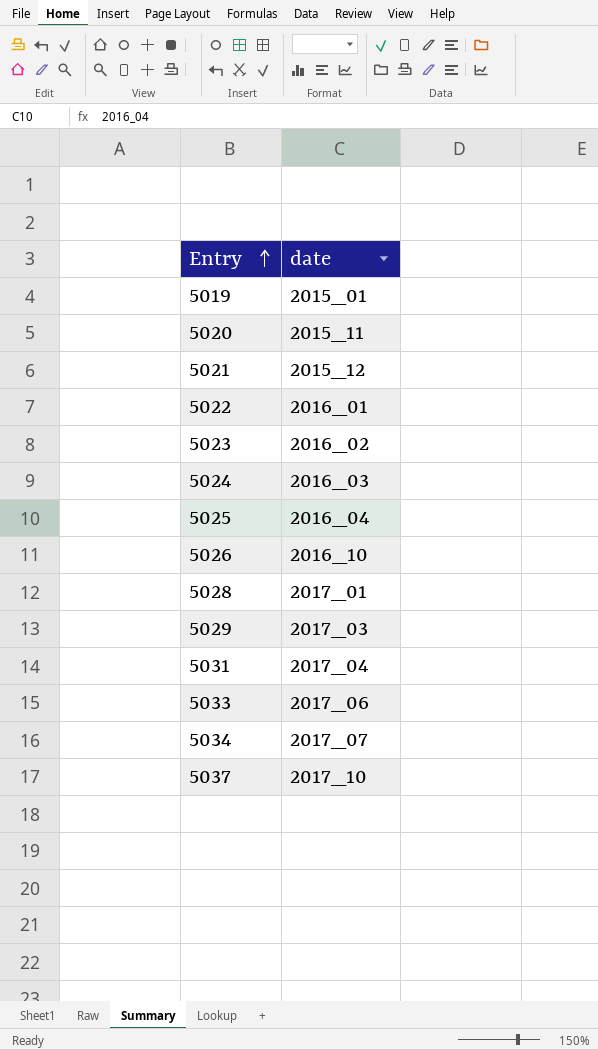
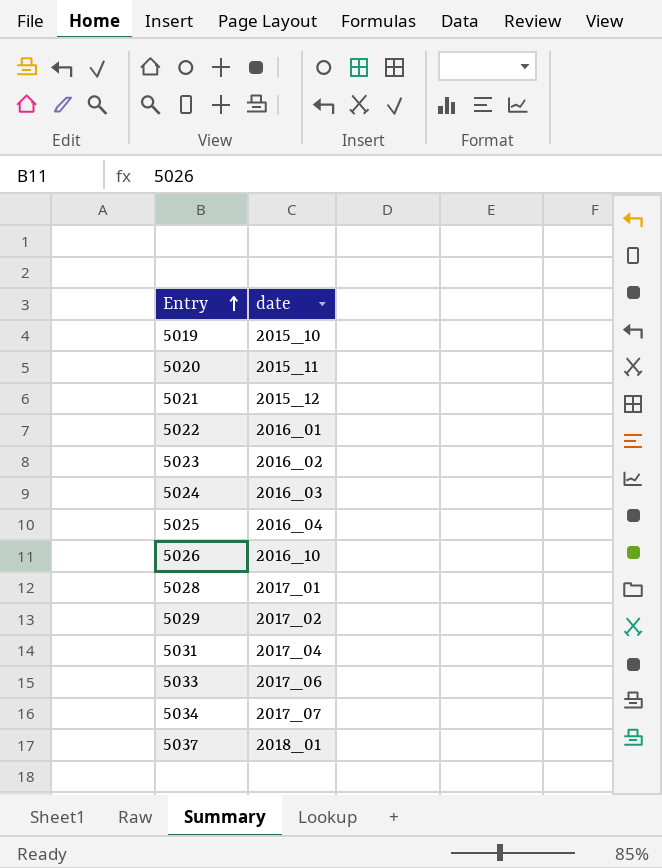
5019 | date: 2015_01 -> 2015_10
5029 | date: 2017_03 -> 2017_02
5037 | date: 2017_10 -> 2018_01

